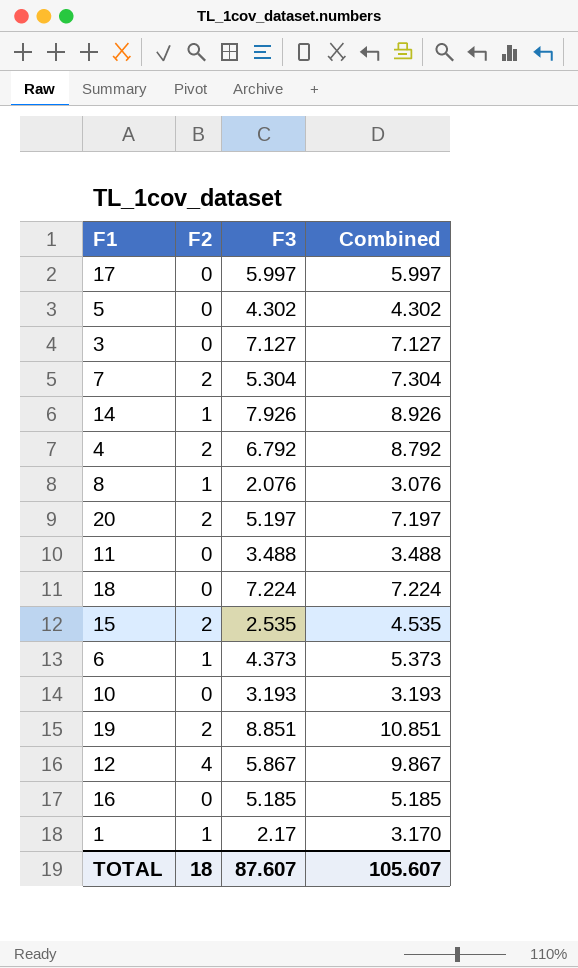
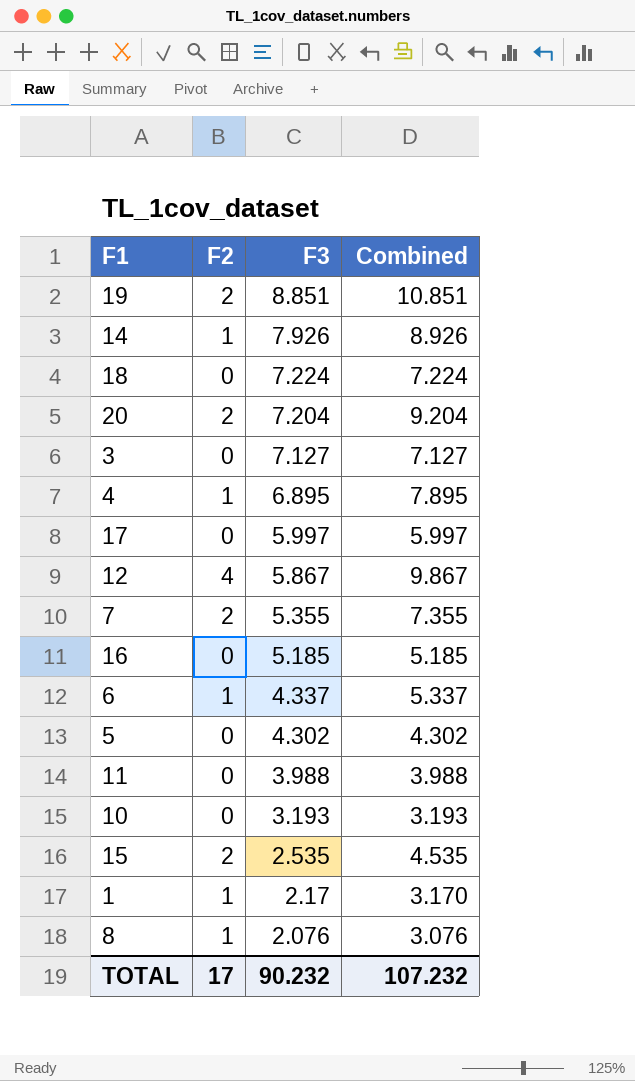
row order: none -> F3 descending
20 | F3: 5.197 -> 7.204
20 | Combined: 7.197 -> 9.204
4 | F2: 2 -> 1
4 | F3: 6.792 -> 6.895
4 | Combined: 8.792 -> 7.895
7 | F3: 5.304 -> 5.355
7 | Combined: 7.304 -> 7.355
6 | F3: 4.373 -> 4.337
6 | Combined: 5.373 -> 5.337
11 | F3: 3.488 -> 3.988
11 | Combined: 3.488 -> 3.988
TOTAL | F2: 18 -> 17
TOTAL | F3: 87.607 -> 90.232
TOTAL | Combined: 105.607 -> 107.232

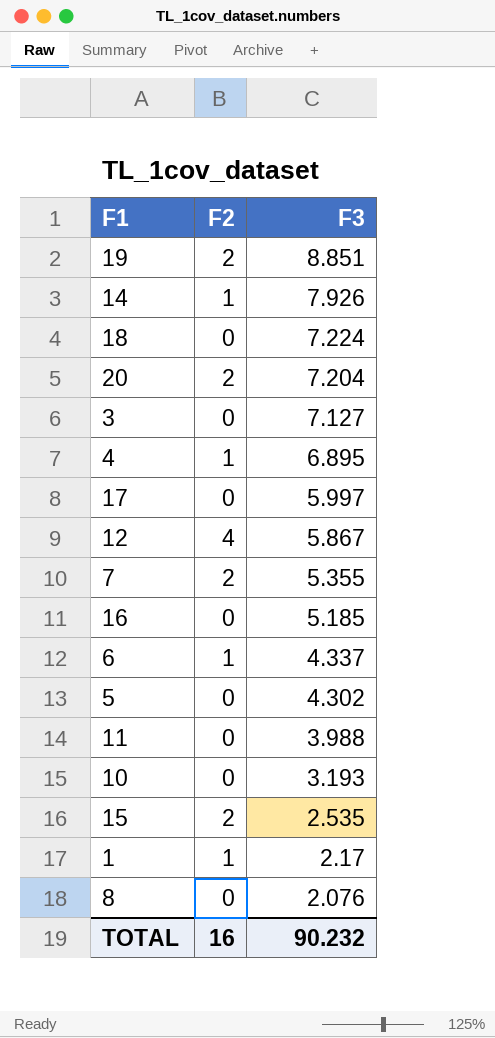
column Combined | formula: [F2] + [F3] -> none
8 | F2: 1 -> 0
TOTAL | F2: 17 -> 16

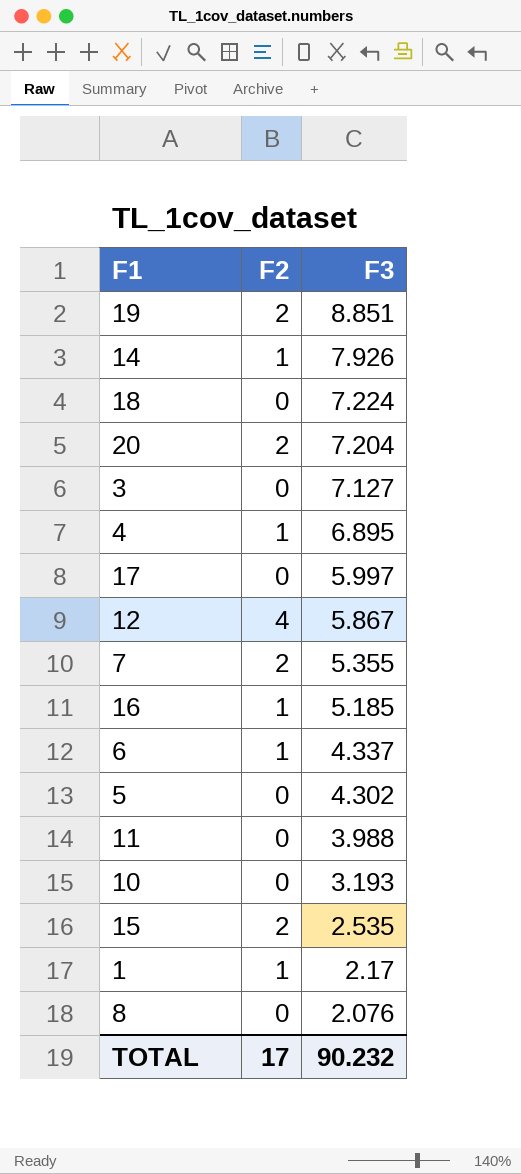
16 | F2: 0 -> 1
TOTAL | F2: 16 -> 17

